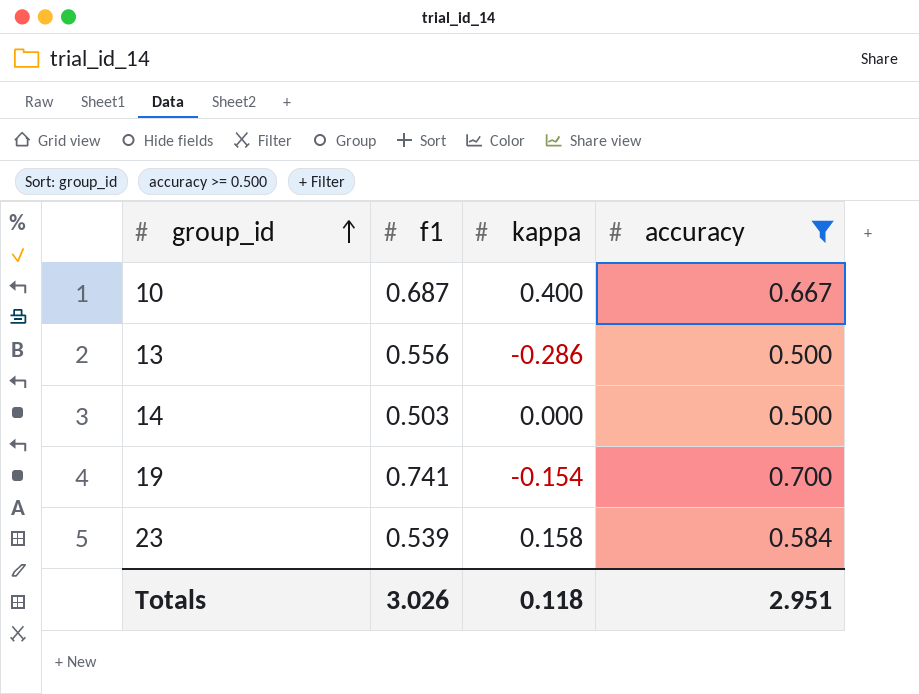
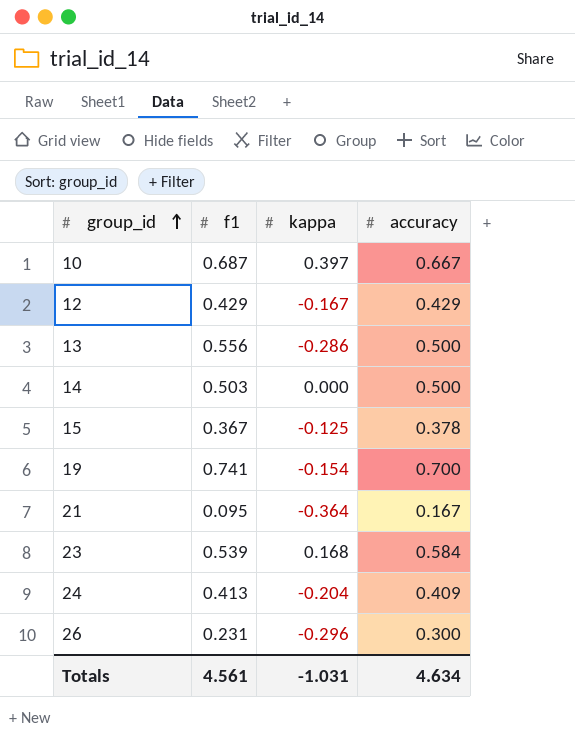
filter: accuracy >= 0.500 -> none
10 | kappa: 0.400 -> 0.397
23 | kappa: 0.158 -> 0.168
Totals | f1: 3.026 -> 4.561
Totals | kappa: 0.118 -> -1.031
Totals | accuracy: 2.951 -> 4.634

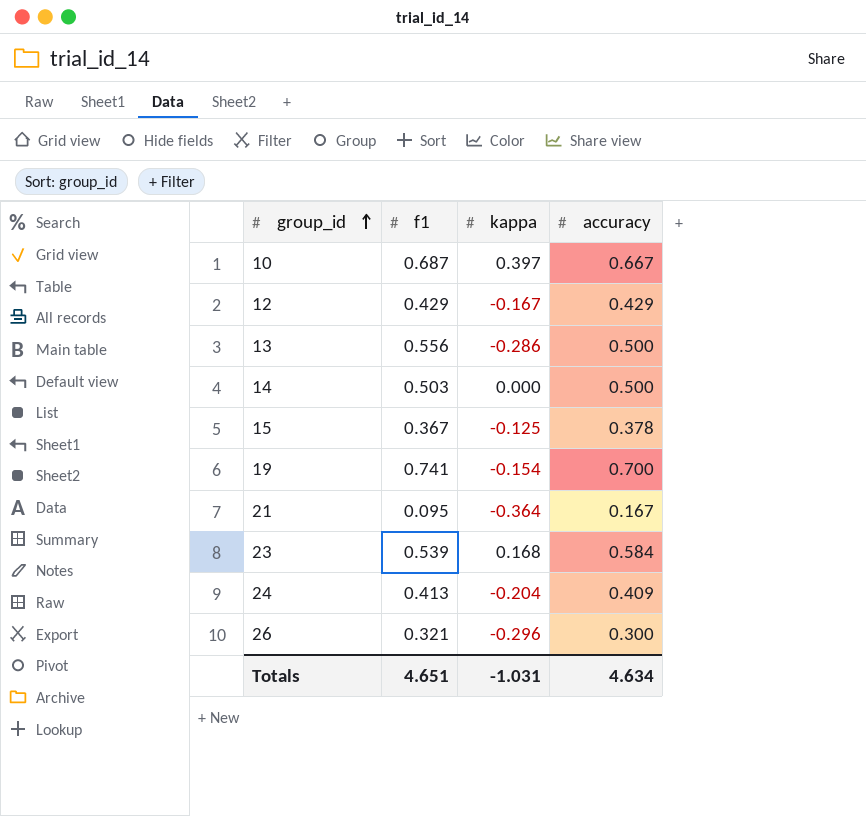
26 | f1: 0.231 -> 0.321
Totals | f1: 4.561 -> 4.651

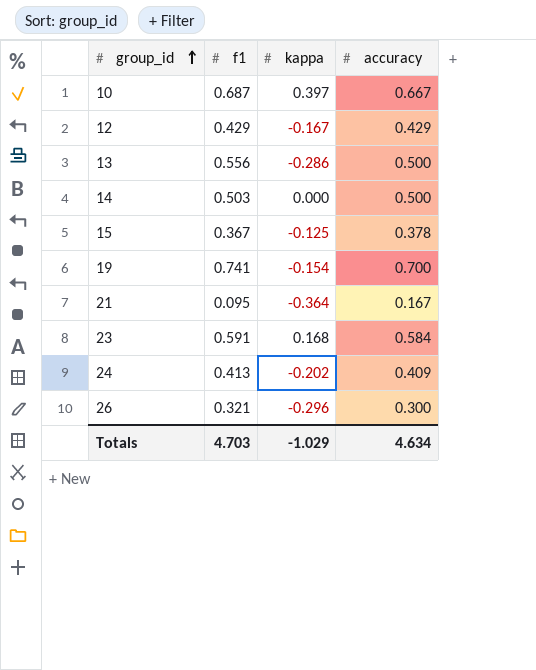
23 | f1: 0.539 -> 0.591
24 | kappa: -0.204 -> -0.202
Totals | f1: 4.651 -> 4.703
Totals | kappa: -1.031 -> -1.029

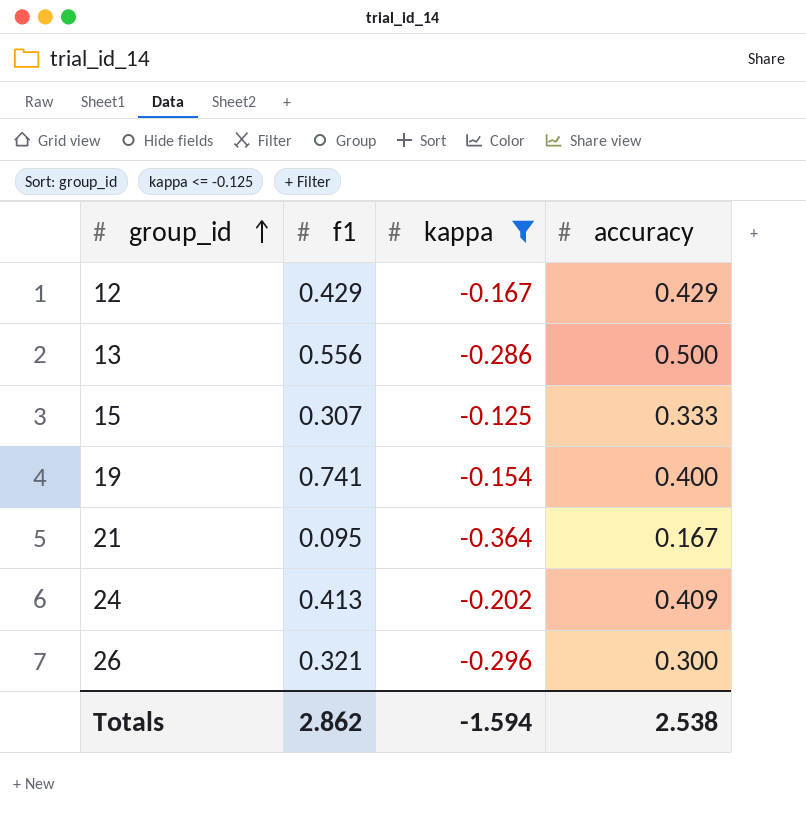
filter: none -> kappa <= -0.125
15 | f1: 0.367 -> 0.307
15 | accuracy: 0.378 -> 0.333
19 | accuracy: 0.700 -> 0.400
Totals | f1: 4.703 -> 2.862
Totals | kappa: -1.029 -> -1.594
Totals | accuracy: 4.634 -> 2.538

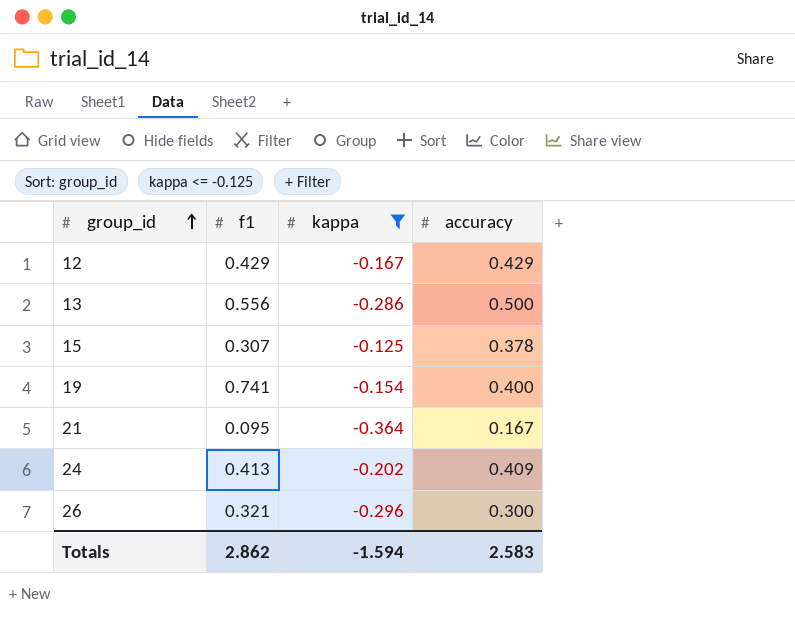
15 | accuracy: 0.333 -> 0.378
Totals | accuracy: 2.538 -> 2.583

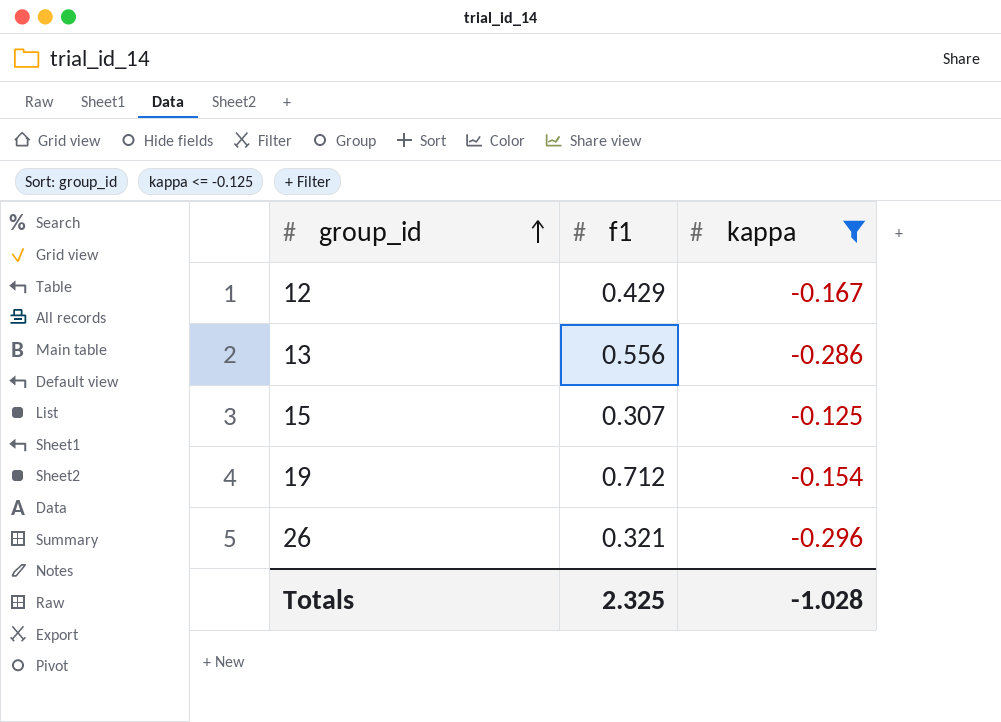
column accuracy | position: 4 -> none
row 21: 0.095 | -0.364 | 0.167 -> none
row 24: 0.413 | -0.202 | 0.409 -> none
19 | f1: 0.741 -> 0.712
Totals | f1: 2.862 -> 2.325
Totals | kappa: -1.594 -> -1.028

